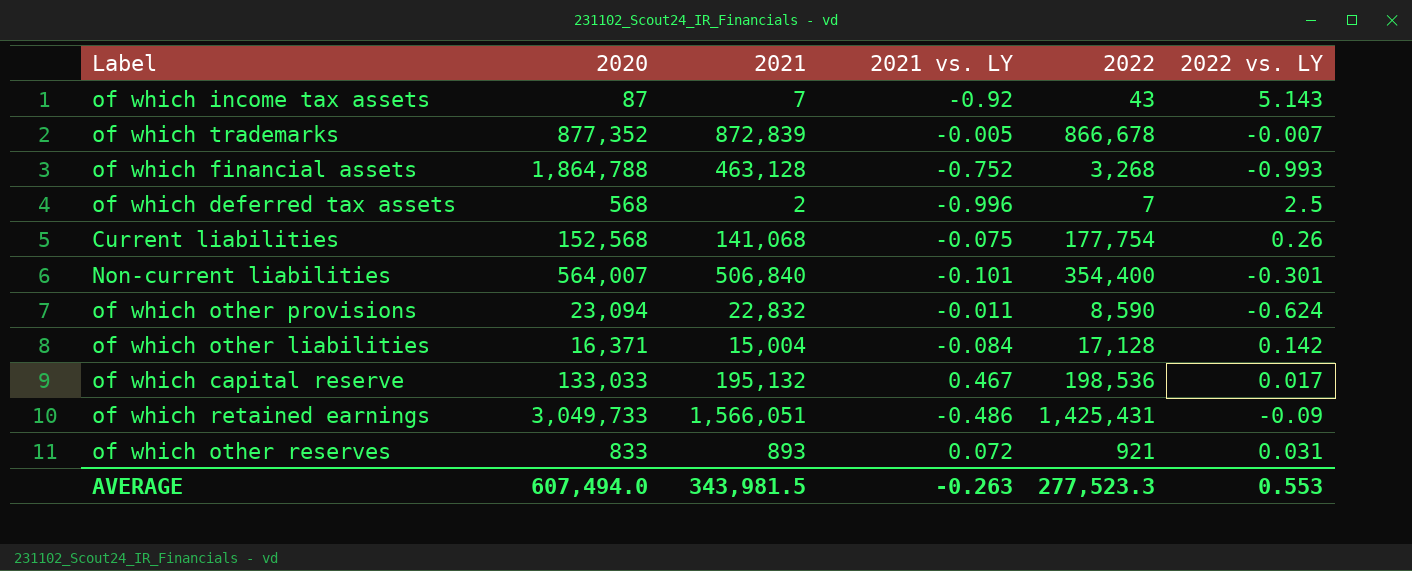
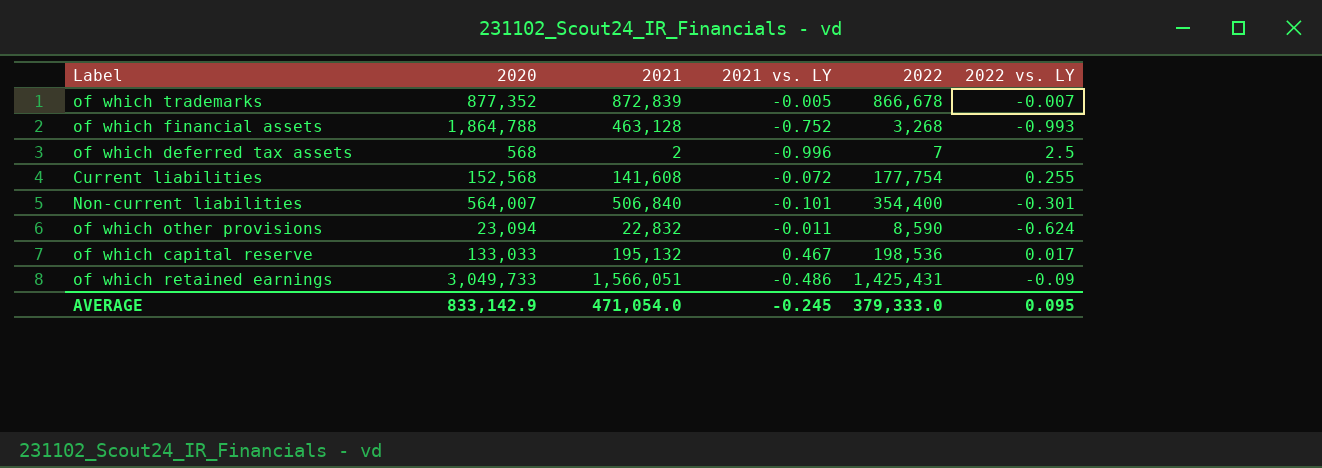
row of which income tax assets: 87 | 7 | -0.92 | 43 | 5.143 -> none
row of which other liabilities: 16,371 | 15,004 | -0.084 | 17,128 | 0.142 -> none
row of which other reserves: 833 | 893 | 0.072 | 921 | 0.031 -> none
Current liabilities | 2021: 141,068 -> 141,608
Current liabilities | 2021 vs. LY: -0.075 -> -0.072
Current liabilities | 2022 vs. LY: 0.26 -> 0.255
AVERAGE | 2020: 607,494.0 -> 833,142.9
AVERAGE | 2021: 343,981.5 -> 471,054.0
AVERAGE | 2021 vs. LY: -0.263 -> -0.245
AVERAGE | 2022: 277,523.3 -> 379,333.0
AVERAGE | 2022 vs. LY: 0.553 -> 0.095

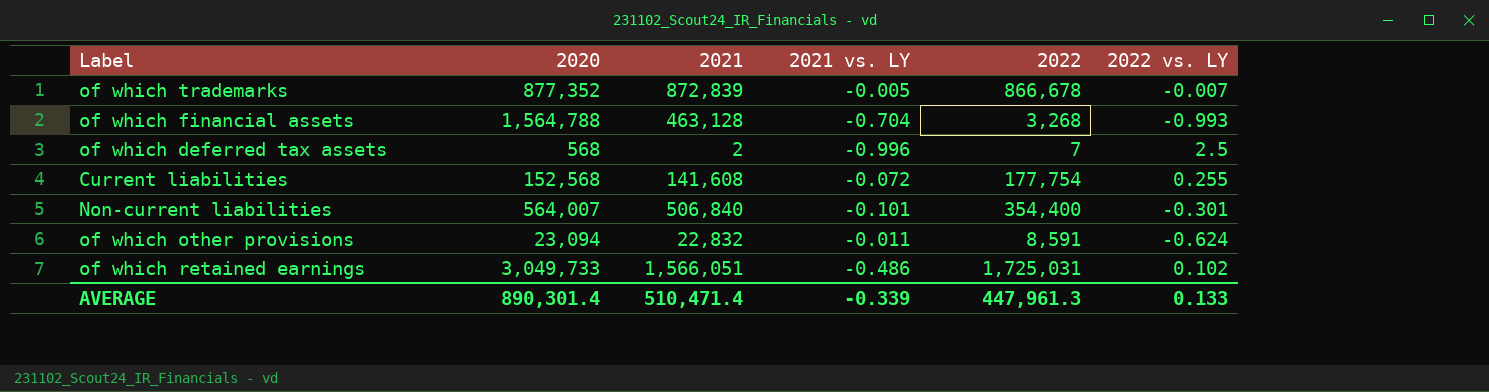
row of which capital reserve: 133,033 | 195,132 | 0.467 | 198,536 | 0.017 -> none
of which financial assets | 2020: 1,864,788 -> 1,564,788
of which financial assets | 2021 vs. LY: -0.752 -> -0.704
of which other provisions | 2022: 8,590 -> 8,591
of which retained earnings | 2022: 1,425,431 -> 1,725,031
of which retained earnings | 2022 vs. LY: -0.09 -> 0.102
AVERAGE | 2020: 833,142.9 -> 890,301.4
AVERAGE | 2021: 471,054.0 -> 510,471.4
AVERAGE | 2021 vs. LY: -0.245 -> -0.339
AVERAGE | 2022: 379,333.0 -> 447,961.3
AVERAGE | 2022 vs. LY: 0.095 -> 0.133

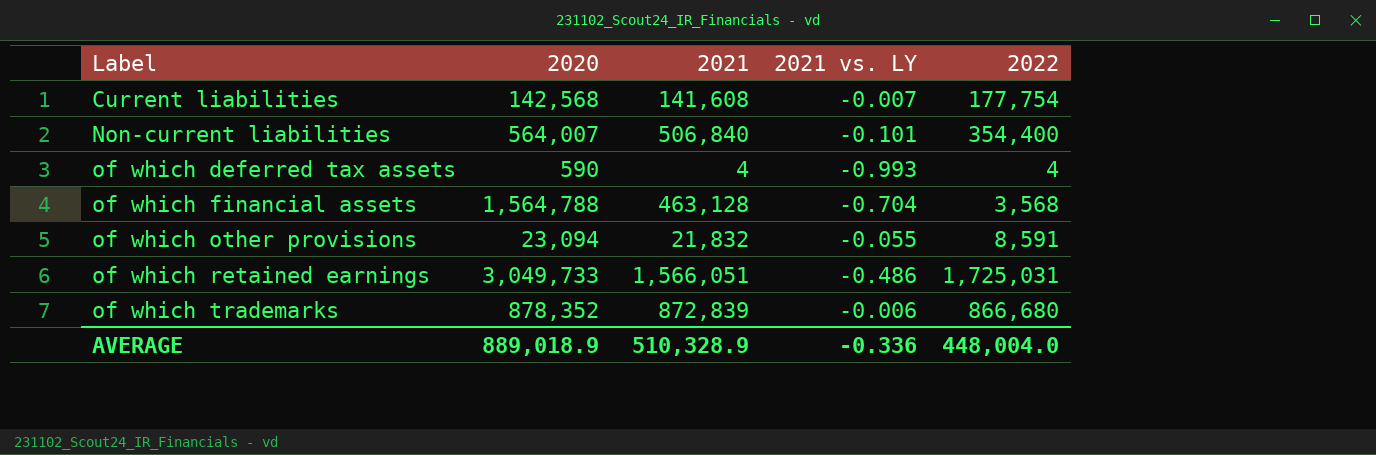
row order: none -> Label ascending
column 2022 vs. LY | formula: ([2022] - [2021]) / [2021] -> none
Current liabilities | 2020: 152,568 -> 142,568
Current liabilities | 2021 vs. LY: -0.072 -> -0.007
of which deferred tax assets | 2020: 568 -> 590
of which deferred tax assets | 2021: 2 -> 4
of which deferred tax assets | 2021 vs. LY: -0.996 -> -0.993
of which deferred tax assets | 2022: 7 -> 4
of which financial assets | 2022: 3,268 -> 3,568
of which other provisions | 2021: 22,832 -> 21,832
of which other provisions | 2021 vs. LY: -0.011 -> -0.055
of which trademarks | 2020: 877,352 -> 878,352
of which trademarks | 2021 vs. LY: -0.005 -> -0.006
of which trademarks | 2022: 866,678 -> 866,680
AVERAGE | 2020: 890,301.4 -> 889,018.9
AVERAGE | 2021: 510,471.4 -> 510,328.9
AVERAGE | 2021 vs. LY: -0.339 -> -0.336
AVERAGE | 2022: 447,961.3 -> 448,004.0

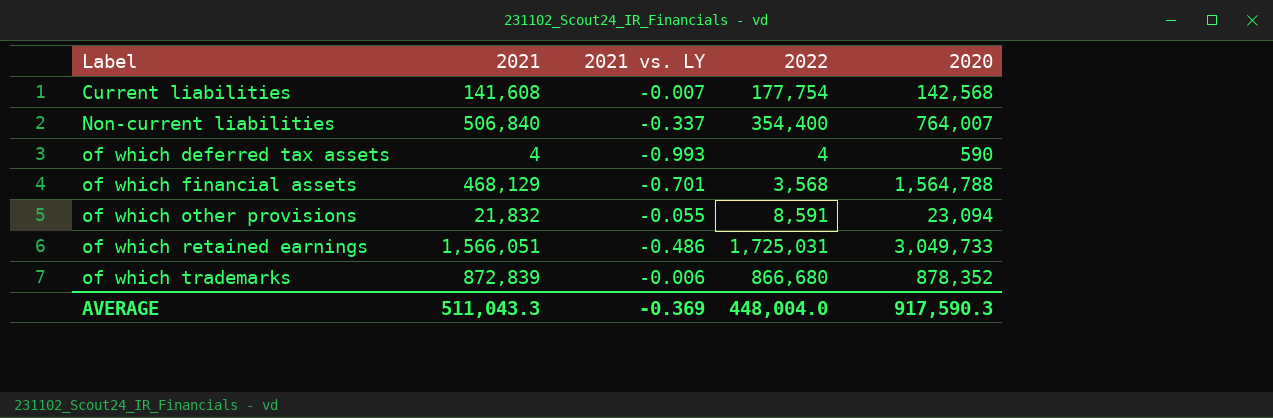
column 2020 | position: 2 -> 5
Non-current liabilities | 2021 vs. LY: -0.101 -> -0.337
Non-current liabilities | 2020: 564,007 -> 764,007
of which financial assets | 2021: 463,128 -> 468,129
of which financial assets | 2021 vs. LY: -0.704 -> -0.701
AVERAGE | 2021: 510,328.9 -> 511,043.3
AVERAGE | 2021 vs. LY: -0.336 -> -0.369
AVERAGE | 2020: 889,018.9 -> 917,590.3

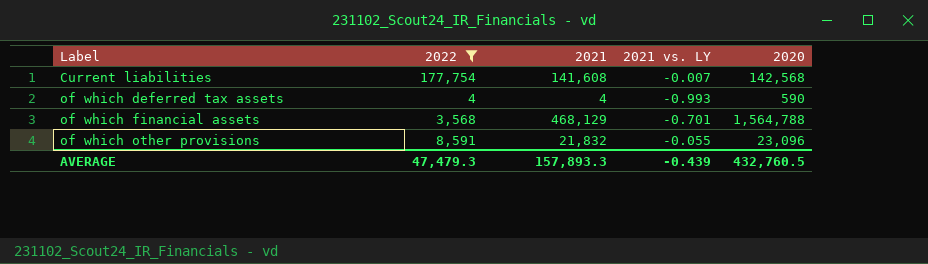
filter: none -> 2022 <= 177,754
column 2022 | position: 4 -> 2
of which other provisions | 2020: 23,094 -> 23,096
AVERAGE | 2022: 448,004.0 -> 47,479.3
AVERAGE | 2021: 511,043.3 -> 157,893.3
AVERAGE | 2021 vs. LY: -0.369 -> -0.439
AVERAGE | 2020: 917,590.3 -> 432,760.5

